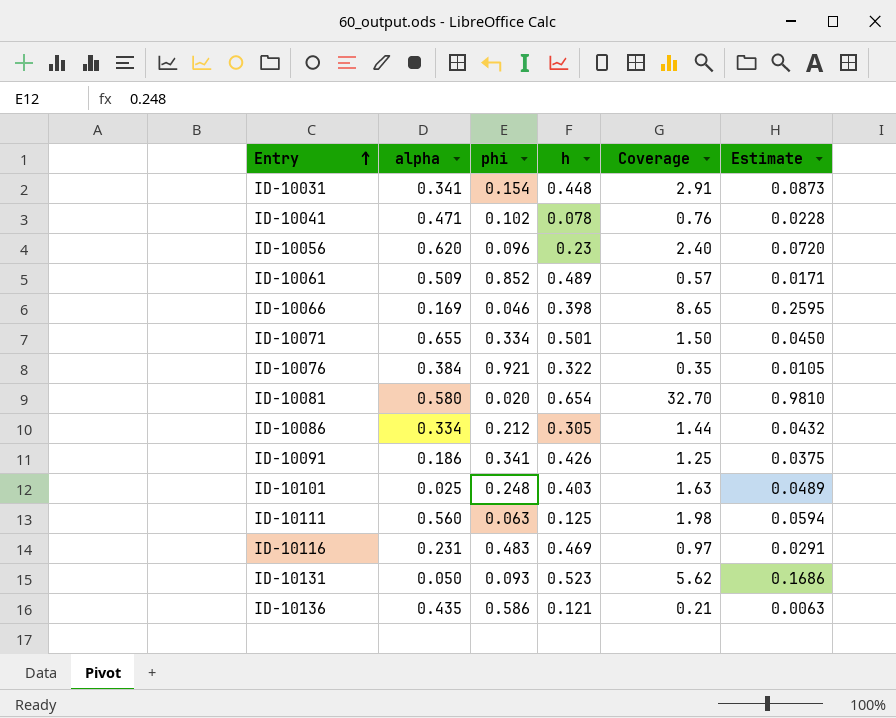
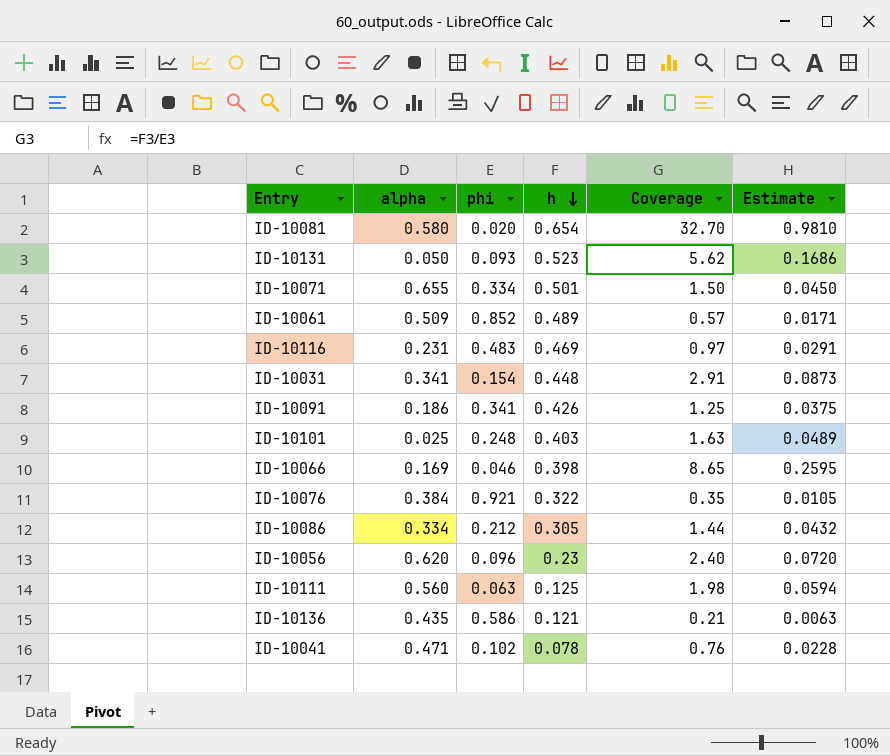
row order: Entry ascending -> h descending

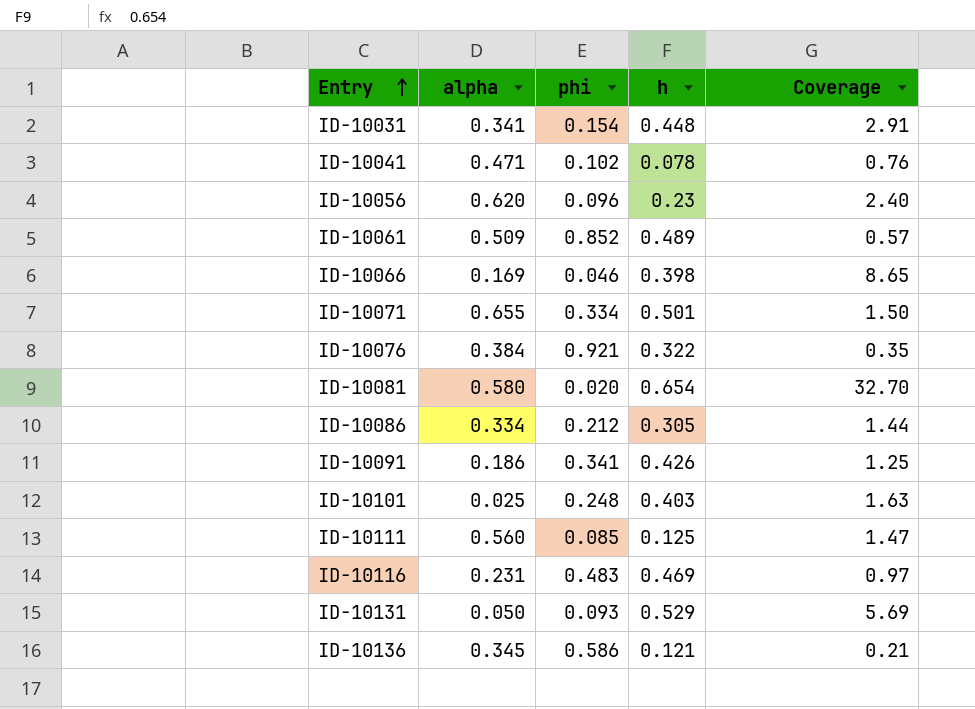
row order: h descending -> Entry ascending
column Estimate | formula: [Coverage] * 0.03 -> none
ID-10111 | phi: 0.063 -> 0.085
ID-10111 | Coverage: 1.98 -> 1.47
ID-10131 | h: 0.523 -> 0.529
ID-10131 | Coverage: 5.62 -> 5.69
ID-10136 | alpha: 0.435 -> 0.345

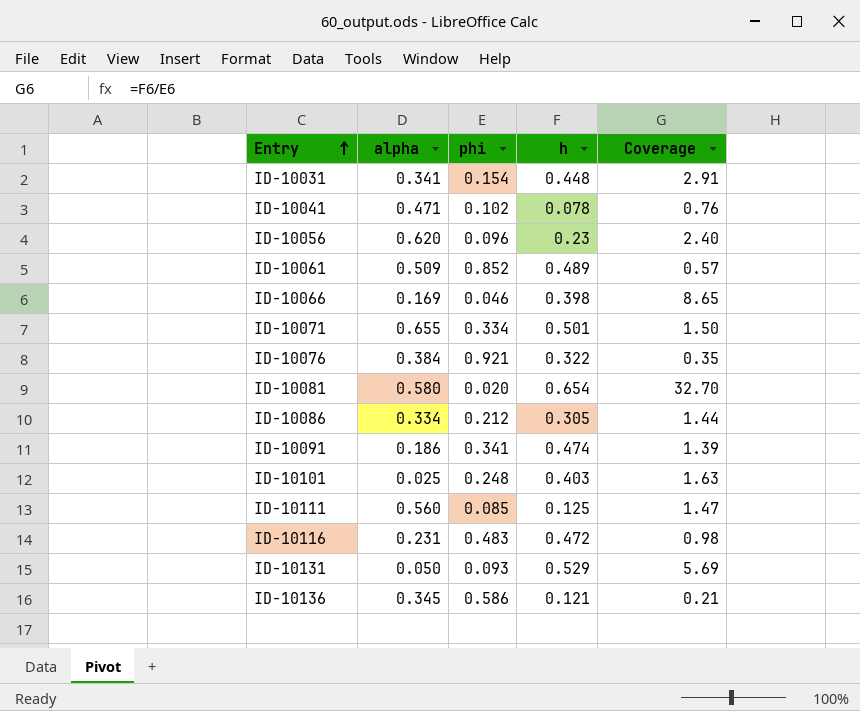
ID-10091 | h: 0.426 -> 0.474
ID-10091 | Coverage: 1.25 -> 1.39
ID-10116 | h: 0.469 -> 0.472
ID-10116 | Coverage: 0.97 -> 0.98

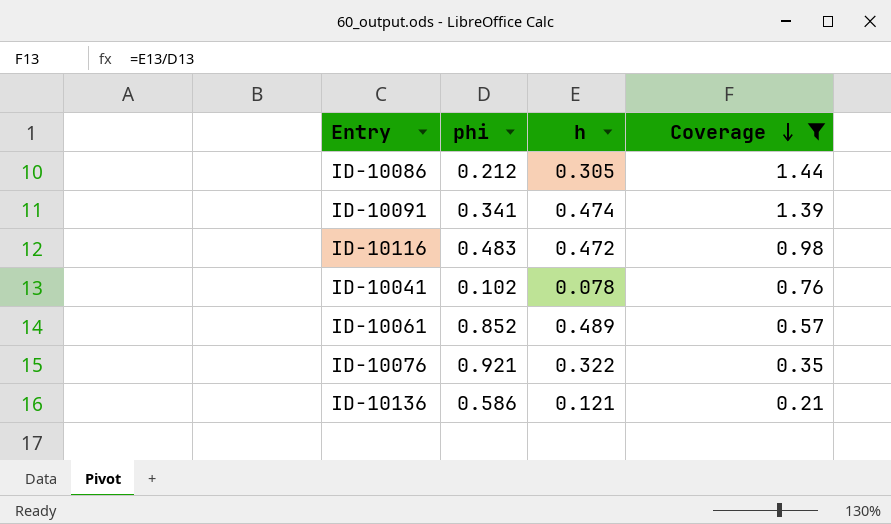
filter: none -> Coverage <= 1.44
row order: Entry ascending -> Coverage descending
column alpha | position: 2 -> none

